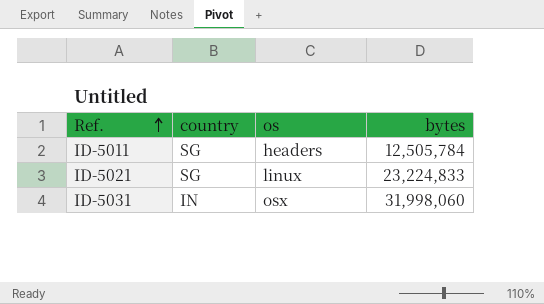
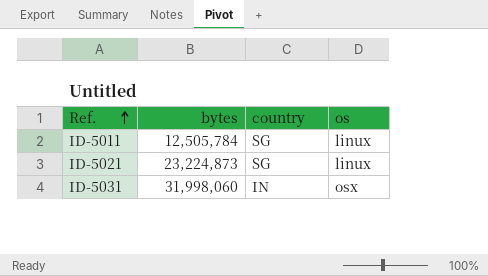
column bytes | position: 4 -> 2
ID-5011 | os: headers -> linux
ID-5021 | bytes: 23,224,833 -> 23,224,873

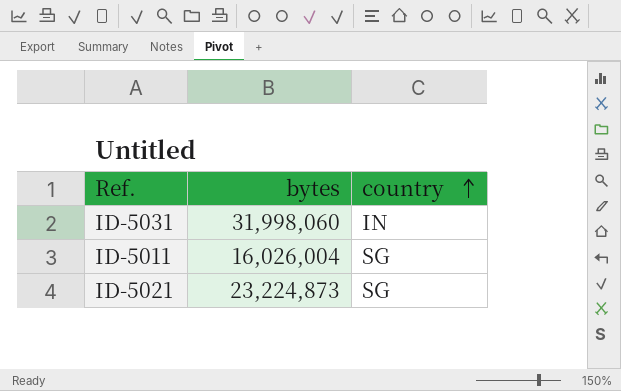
row order: Ref. ascending -> country ascending
column os | position: 4 -> none
ID-5011 | bytes: 12,505,784 -> 16,026,004

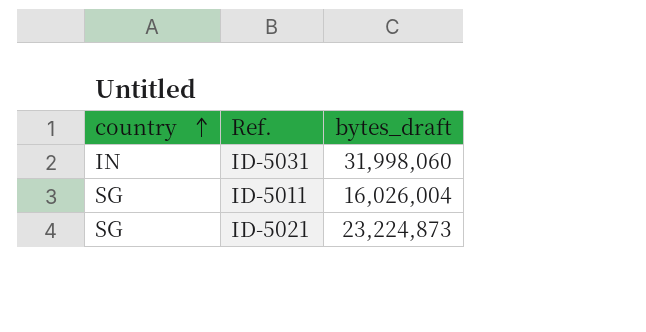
column country | position: 3 -> 1
column name: bytes -> bytes_draft

